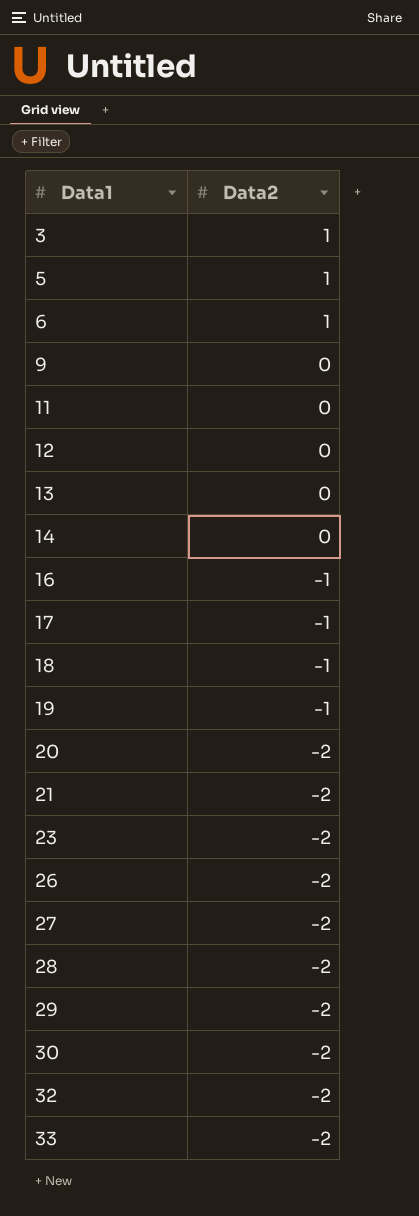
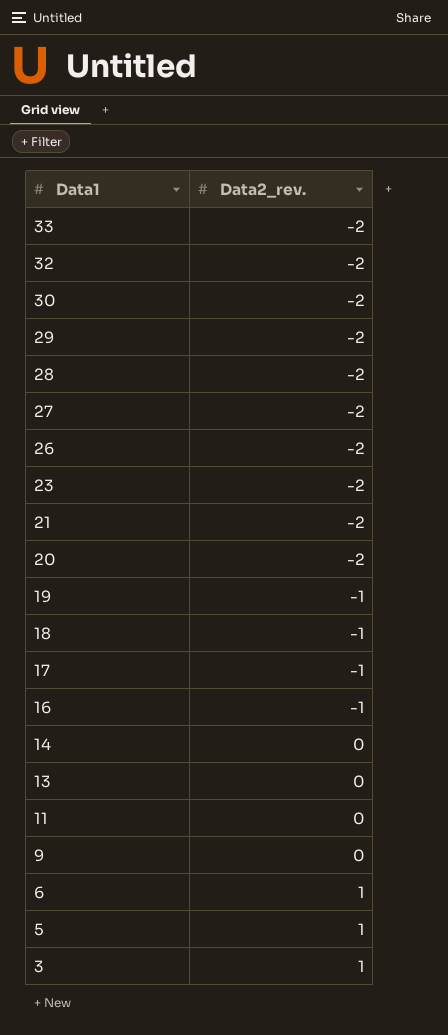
row order: Data1 ascending -> Data1 descending
column name: Data2 -> Data2_rev.
row 12: 0 -> none

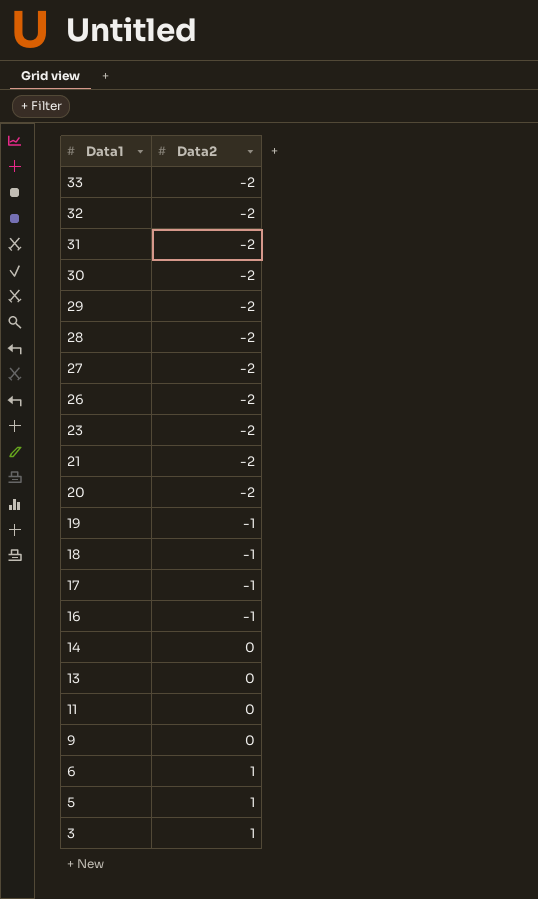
column name: Data2_rev. -> Data2
row 31: none -> -2

